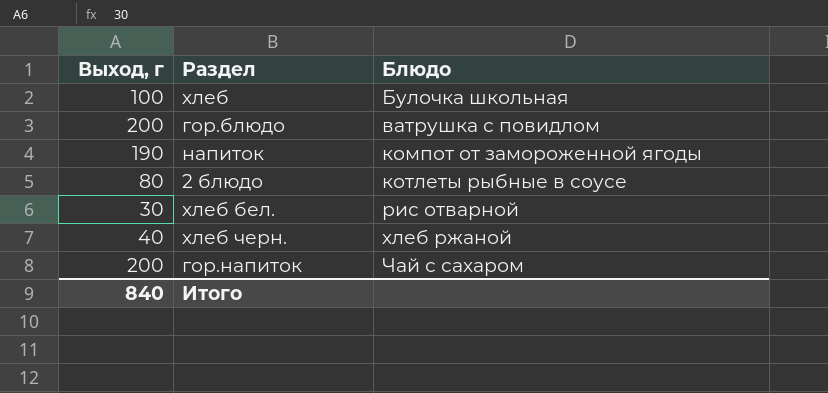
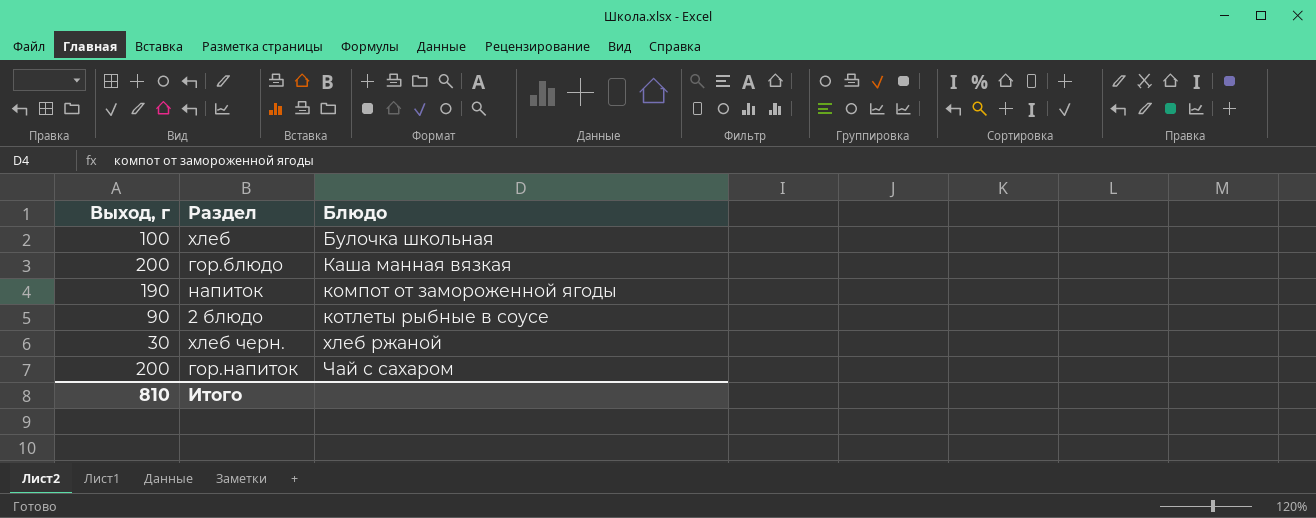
row хлеб бел.: 30 | рис отварной -> none
гор.блюдо | Блюдо: ватрушка с повидлом -> Каша манная вязкая
2 блюдо | Выход, г: 80 -> 90
хлеб черн. | Выход, г: 40 -> 30
Итого | Выход, г: 840 -> 810

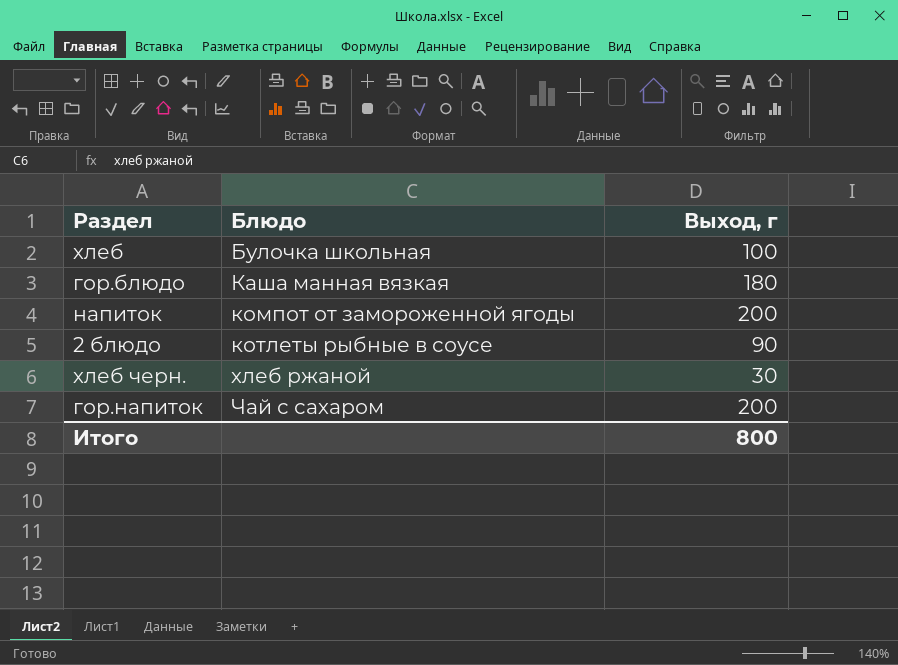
column Выход, г | position: 1 -> 3
гор.блюдо | Выход, г: 200 -> 180
напиток | Выход, г: 190 -> 200
Итого | Выход, г: 810 -> 800

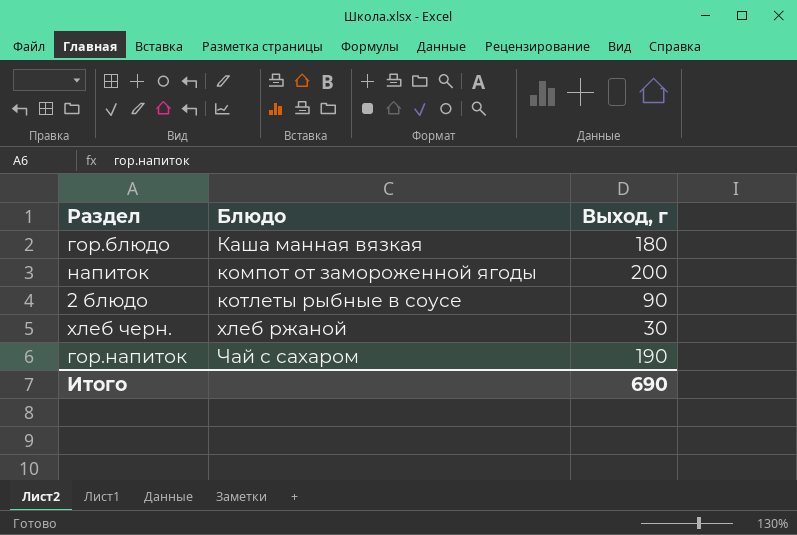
row хлеб: Булочка школьная | 100 -> none
гор.напиток | Выход, г: 200 -> 190
Итого | Выход, г: 800 -> 690

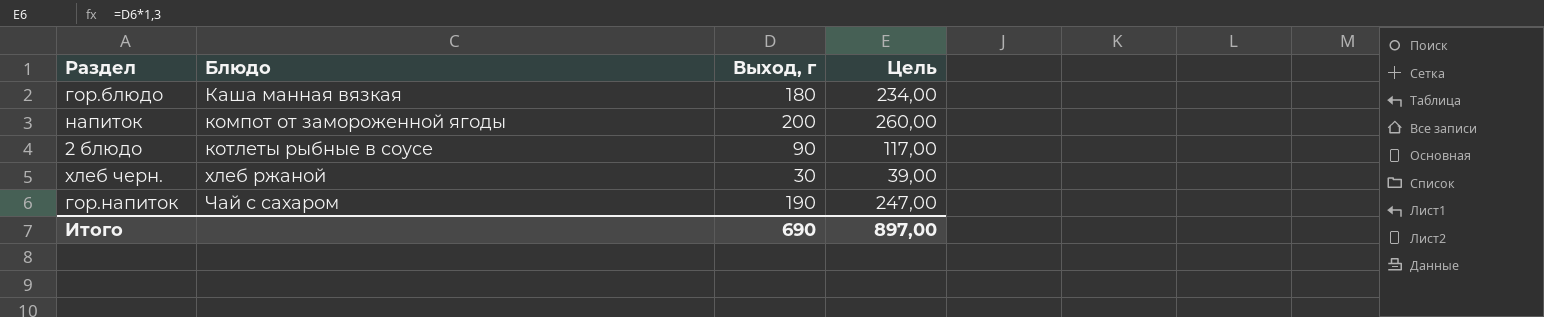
column Цель | formula: none -> [Выход, г] * 1,3

